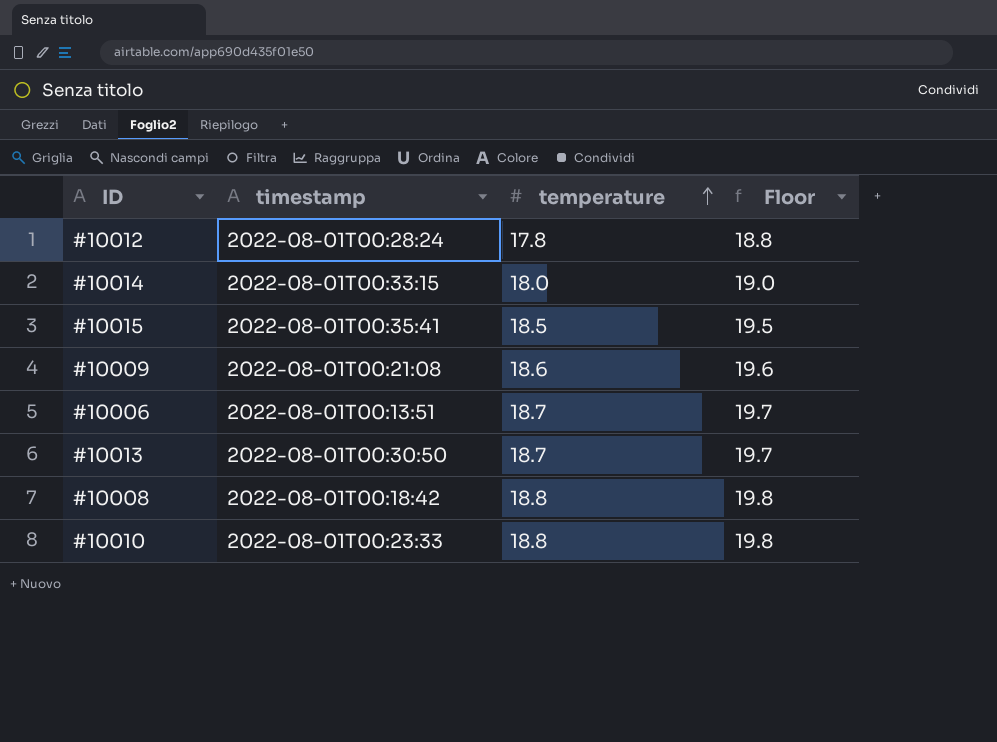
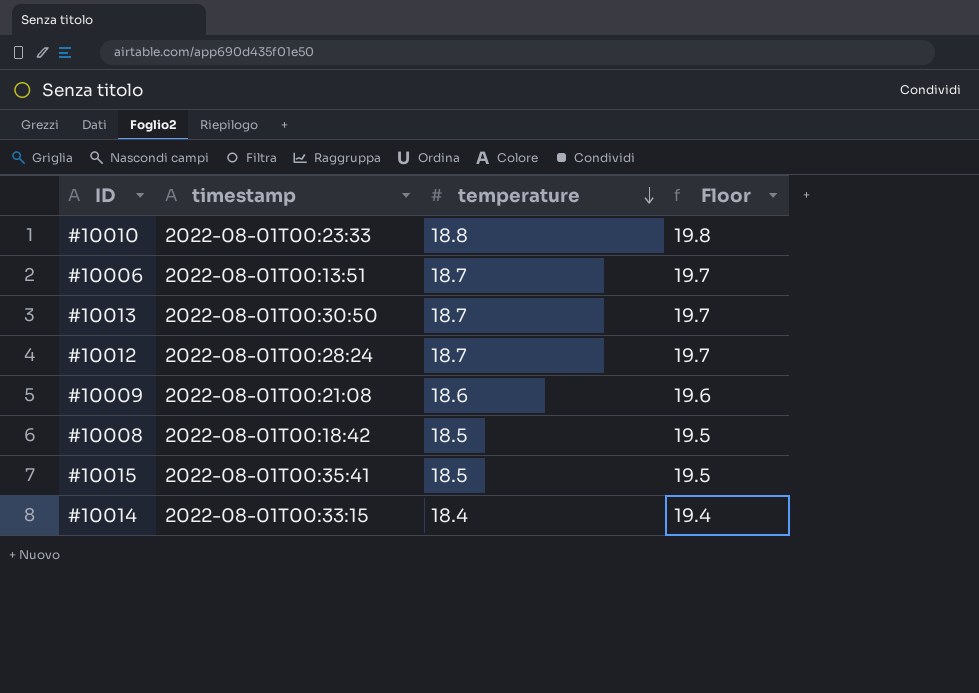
row order: temperature ascending -> temperature descending
#10012 | temperature: 17.8 -> 18.7
#10012 | Floor: 18.8 -> 19.7
#10008 | temperature: 18.8 -> 18.5
#10008 | Floor: 19.8 -> 19.5
#10014 | temperature: 18.0 -> 18.4
#10014 | Floor: 19.0 -> 19.4

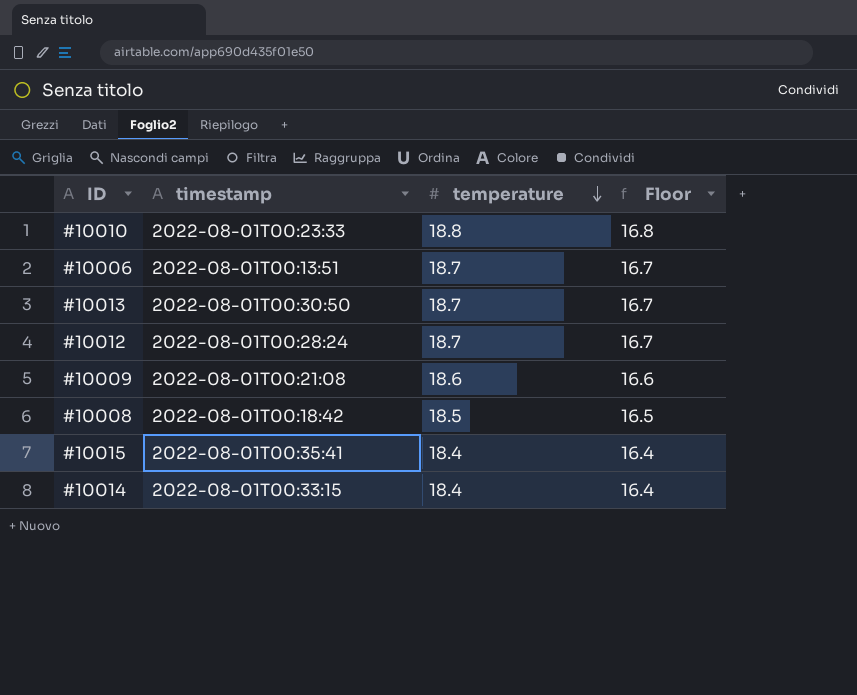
column Floor | formula: [temperature] + 1 -> [temperature] - 2
#10015 | temperature: 18.5 -> 18.4

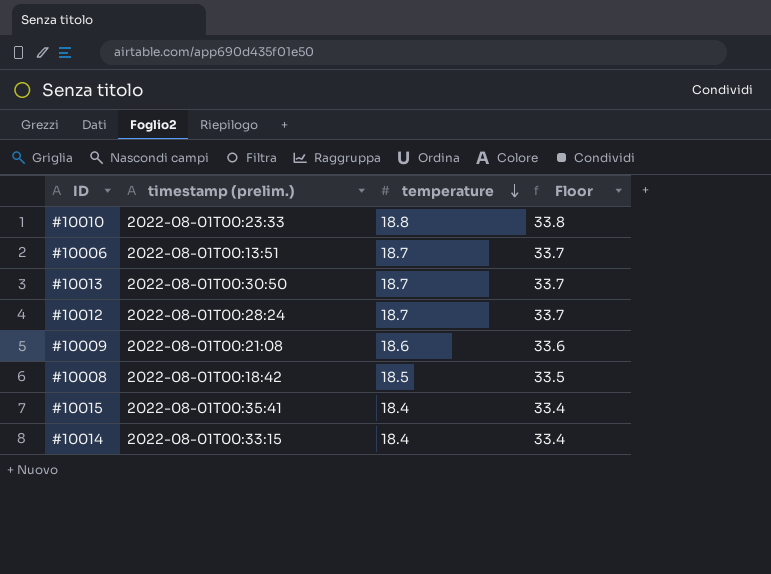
column name: timestamp -> timestamp (prelim.)
column Floor | formula: [temperature] - 2 -> [temperature] + 15

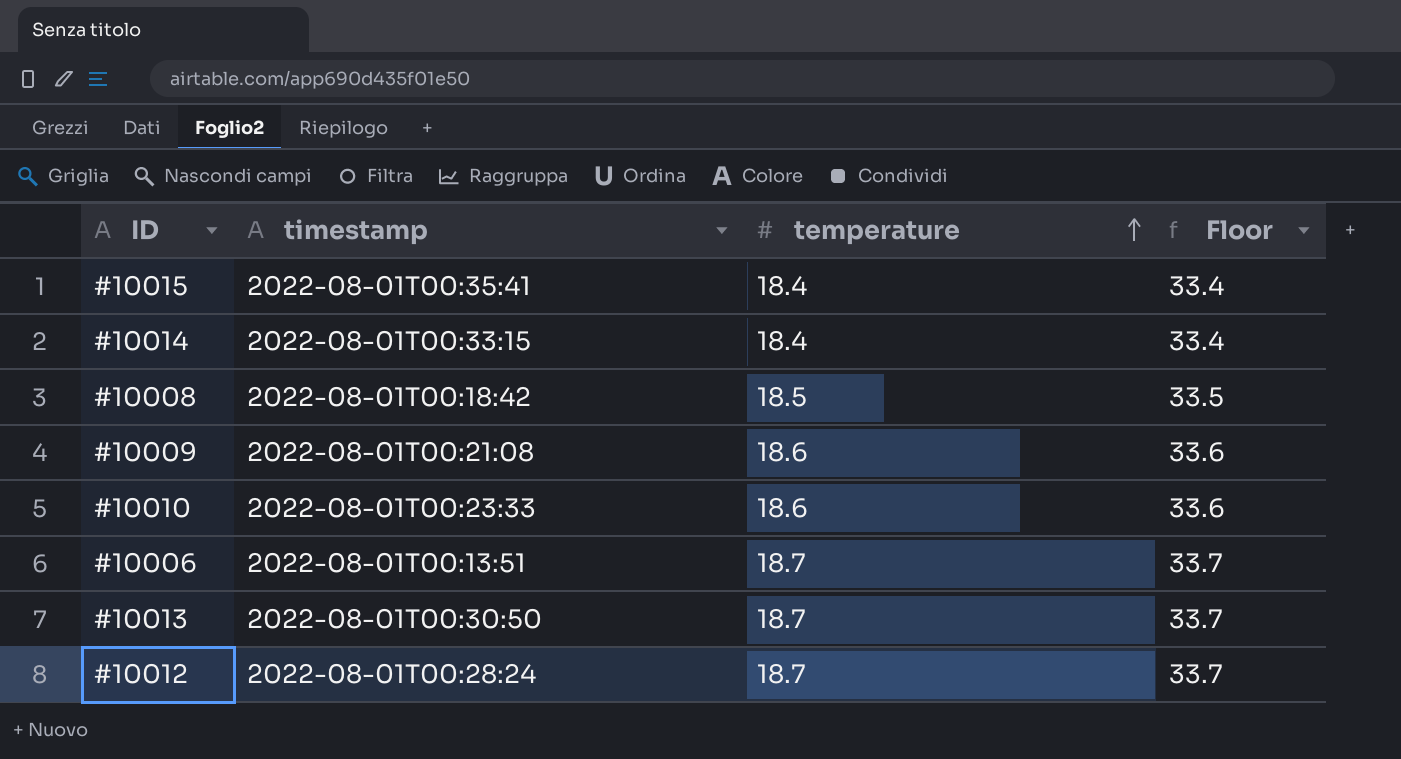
row order: temperature descending -> temperature ascending
column name: timestamp (prelim.) -> timestamp
#10010 | temperature: 18.8 -> 18.6
#10010 | Floor: 33.8 -> 33.6

